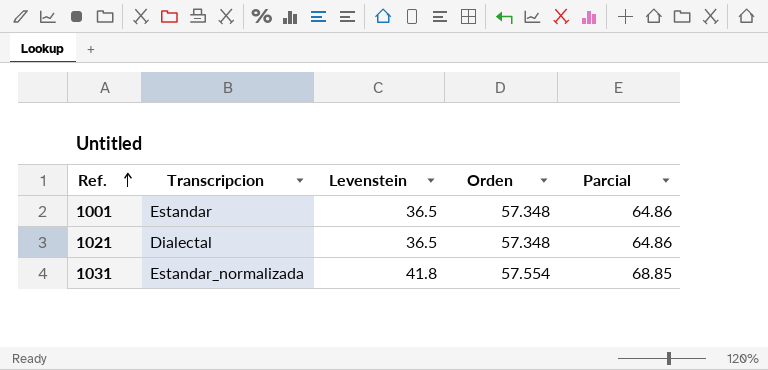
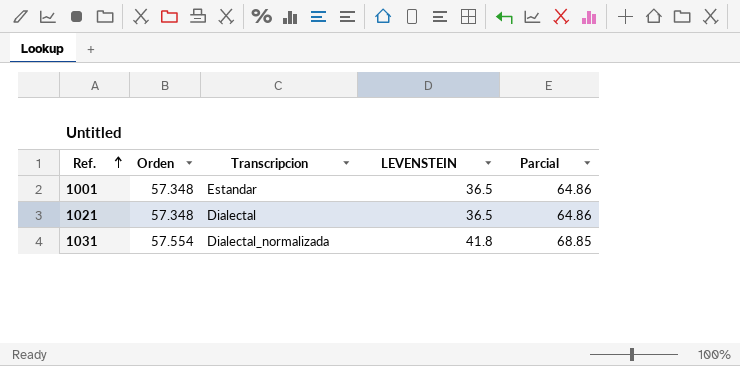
column Orden | position: 4 -> 2
column name: Levenstein -> LEVENSTEIN
1031 | Transcripcion: Estandar_normalizada -> Dialectal_normalizada

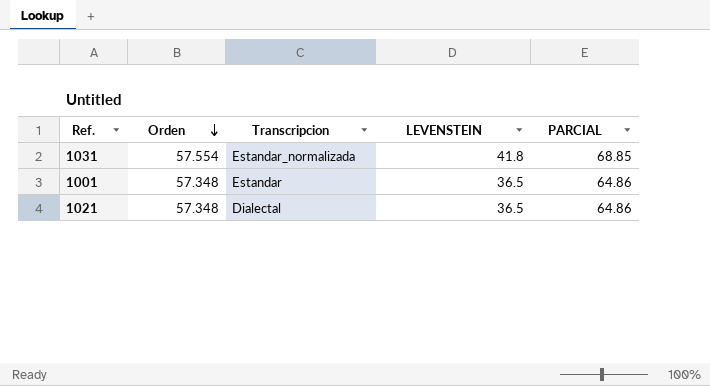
row order: Ref. ascending -> Orden descending
column name: Parcial -> PARCIAL
1031 | Transcripcion: Dialectal_normalizada -> Estandar_normalizada

